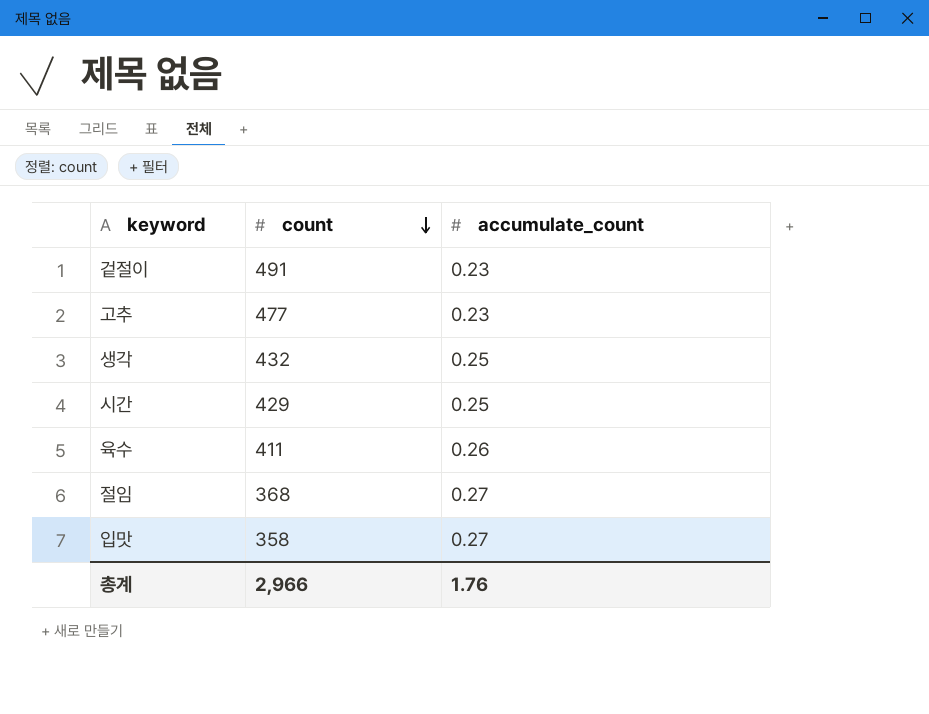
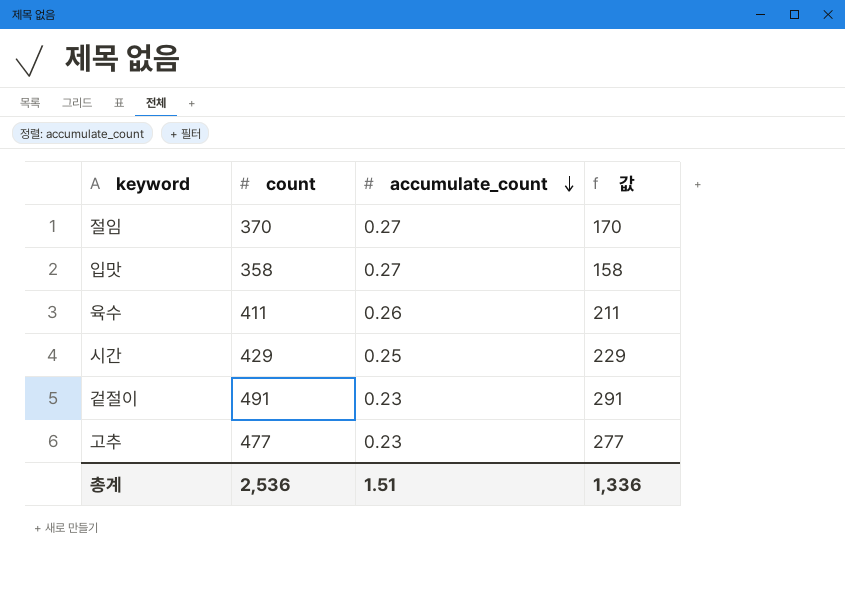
row order: count descending -> accumulate_count descending
column 값 | formula: none -> [count] - 200
row 생각: 432 | 0.25 -> none
절임 | count: 368 -> 370
총계 | count: 2,966 -> 2,536
총계 | accumulate_count: 1.76 -> 1.51

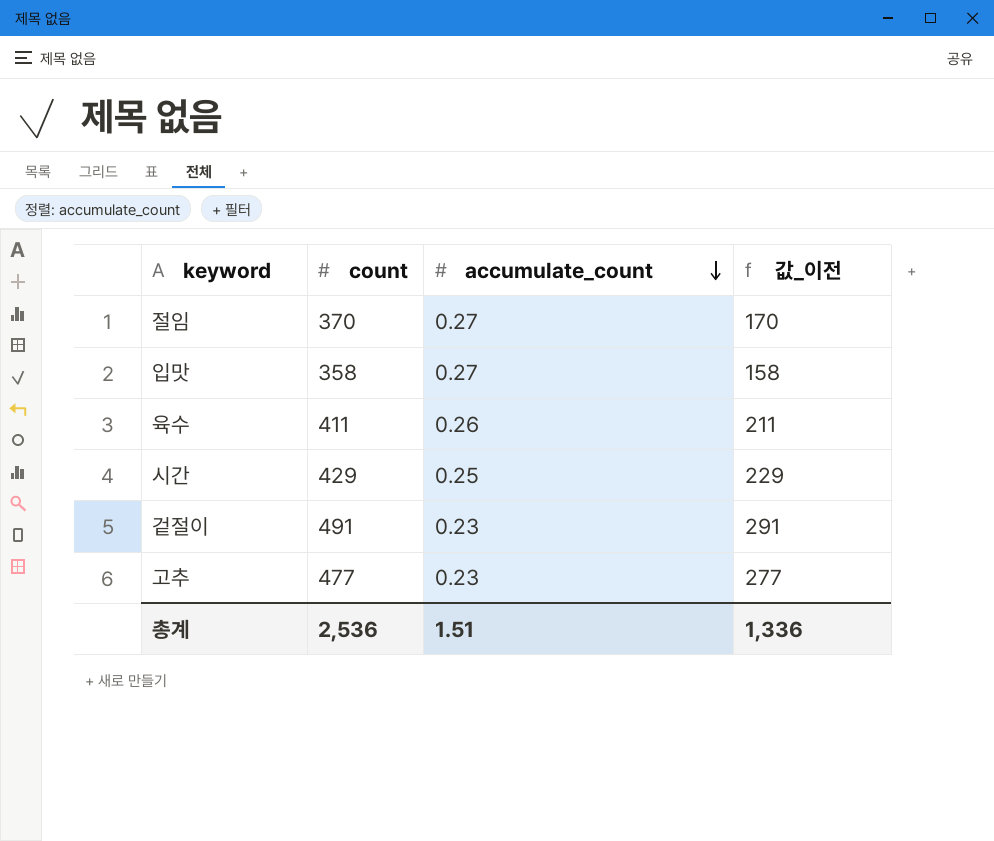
column name: 값 -> 값_이전

